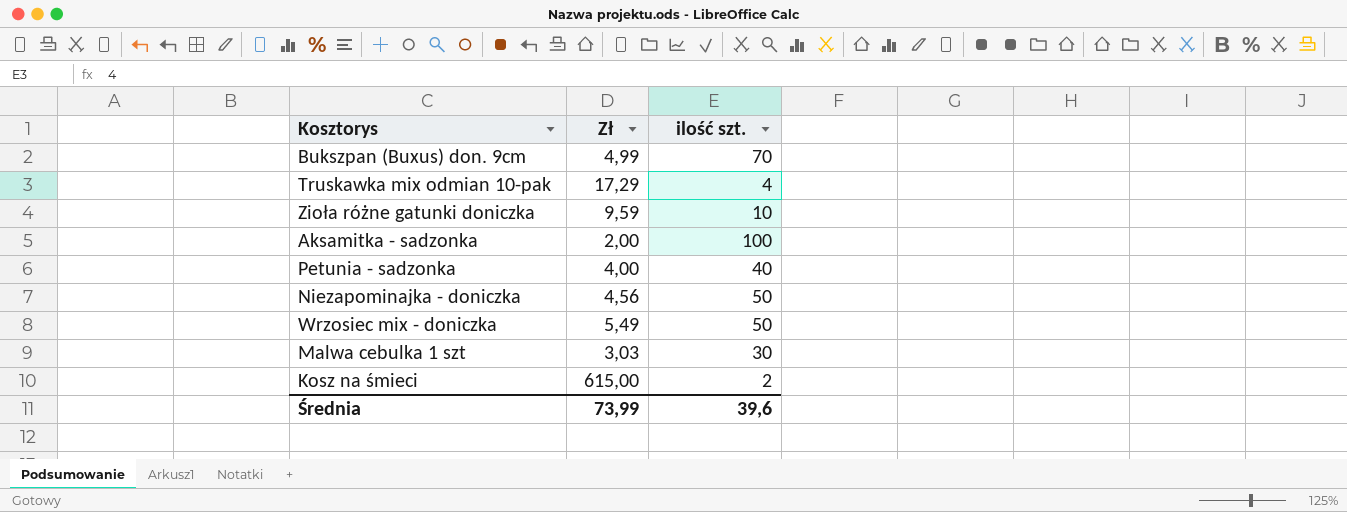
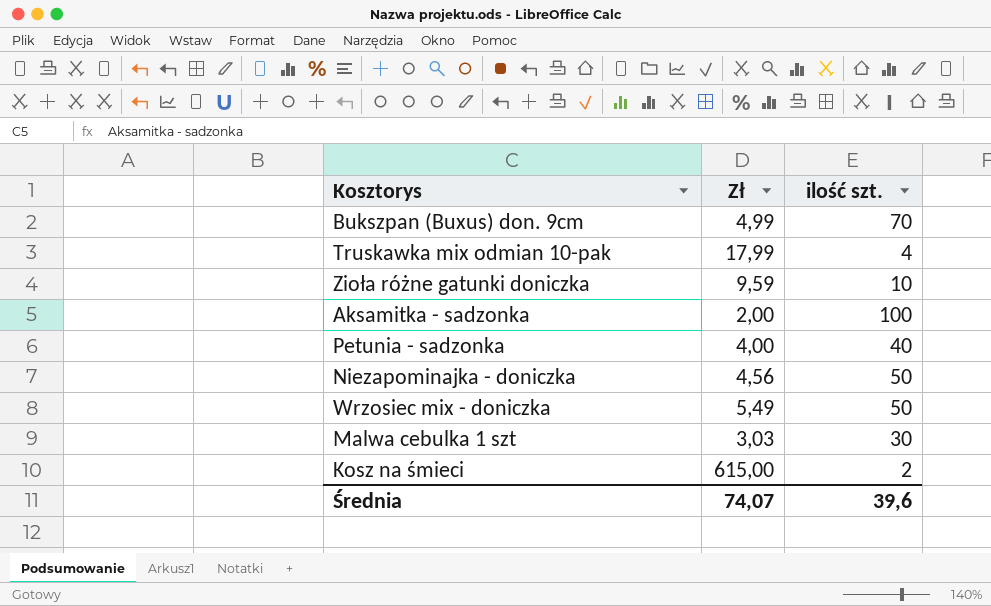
Truskawka mix odmian 10-pak | Zł: 17,29 -> 17,99
Średnia | Zł: 73,99 -> 74,07

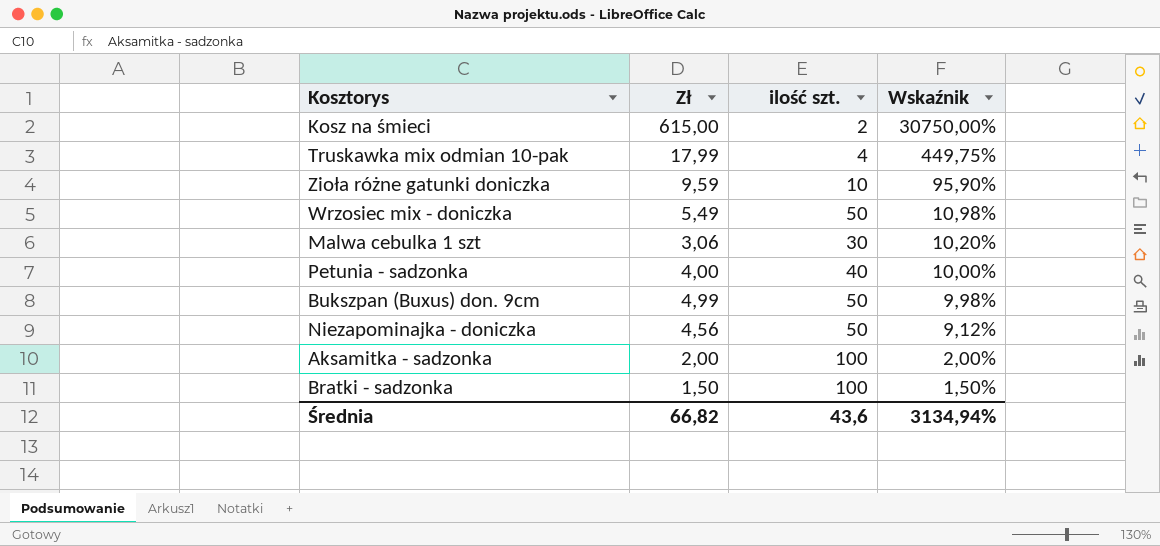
row order: none -> Wskaźnik descending
column Wskaźnik | formula: none -> [Zł] / [ilość szt.]
Malwa cebulka 1 szt | Zł: 3,03 -> 3,06
Bukszpan (Buxus) don. 9cm | ilość szt.: 70 -> 50
row Bratki - sadzonka: none -> 1,50 | 100 | 1,50%
Średnia | Zł: 74,07 -> 66,82
Średnia | ilość szt.: 39,6 -> 43,6

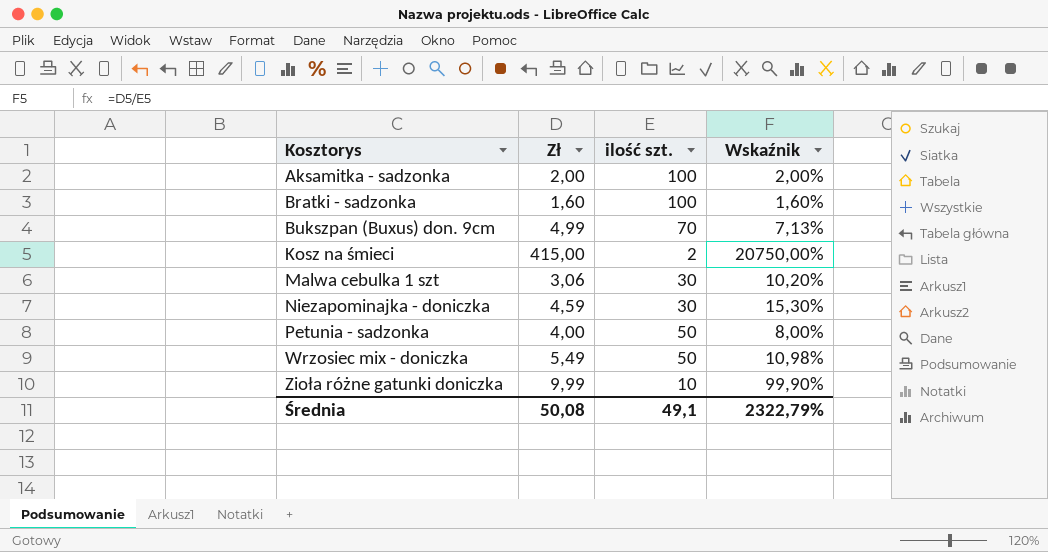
row order: Wskaźnik descending -> Kosztorys ascending
row Truskawka mix odmian 10-pak: 17,99 | 4 | 449,75% -> none
Bratki - sadzonka | Zł: 1,50 -> 1,60
Bratki - sadzonka | Wskaźnik: 1,50% -> 1,60%
Bukszpan (Buxus) don. 9cm | ilość szt.: 50 -> 70
Bukszpan (Buxus) don. 9cm | Wskaźnik: 9,98% -> 7,13%
Kosz na śmieci | Zł: 615,00 -> 415,00
Kosz na śmieci | Wskaźnik: 30750,00% -> 20750,00%
Niezapominajka - doniczka | Zł: 4,56 -> 4,59
Niezapominajka - doniczka | ilość szt.: 50 -> 30
Niezapominajka - doniczka | Wskaźnik: 9,12% -> 15,30%
Petunia - sadzonka | ilość szt.: 40 -> 50
Petunia - sadzonka | Wskaźnik: 10,00% -> 8,00%
Zioła różne gatunki doniczka | Zł: 9,59 -> 9,99
Zioła różne gatunki doniczka | Wskaźnik: 95,90% -> 99,90%
Średnia | Zł: 66,82 -> 50,08
Średnia | ilość szt.: 43,6 -> 49,1
Średnia | Wskaźnik: 3134,94% -> 2322,79%

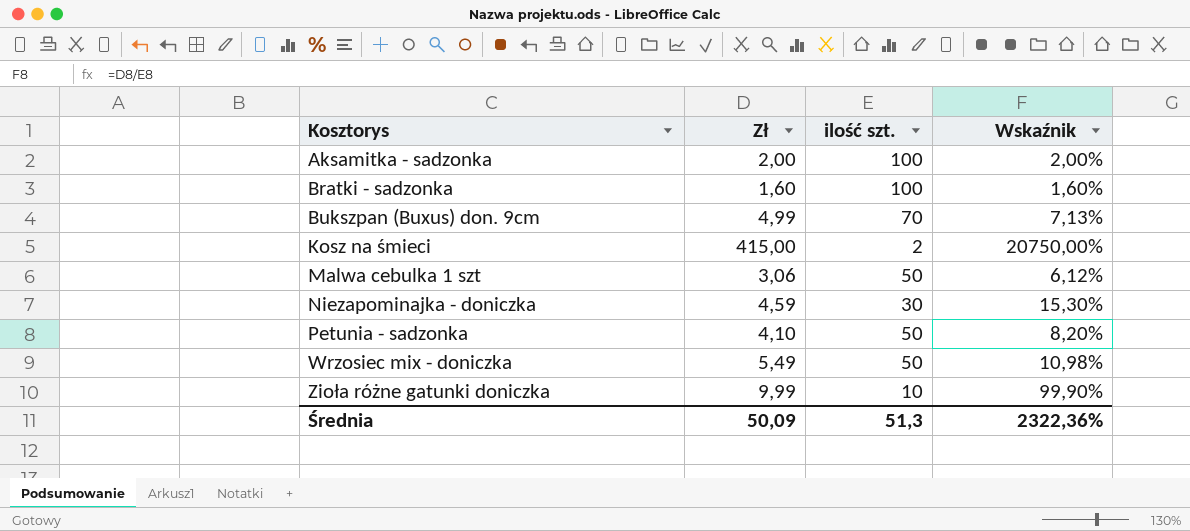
Malwa cebulka 1 szt | ilość szt.: 30 -> 50
Malwa cebulka 1 szt | Wskaźnik: 10,20% -> 6,12%
Petunia - sadzonka | Zł: 4,00 -> 4,10
Petunia - sadzonka | Wskaźnik: 8,00% -> 8,20%
Średnia | Zł: 50,08 -> 50,09
Średnia | ilość szt.: 49,1 -> 51,3
Średnia | Wskaźnik: 2322,79% -> 2322,36%

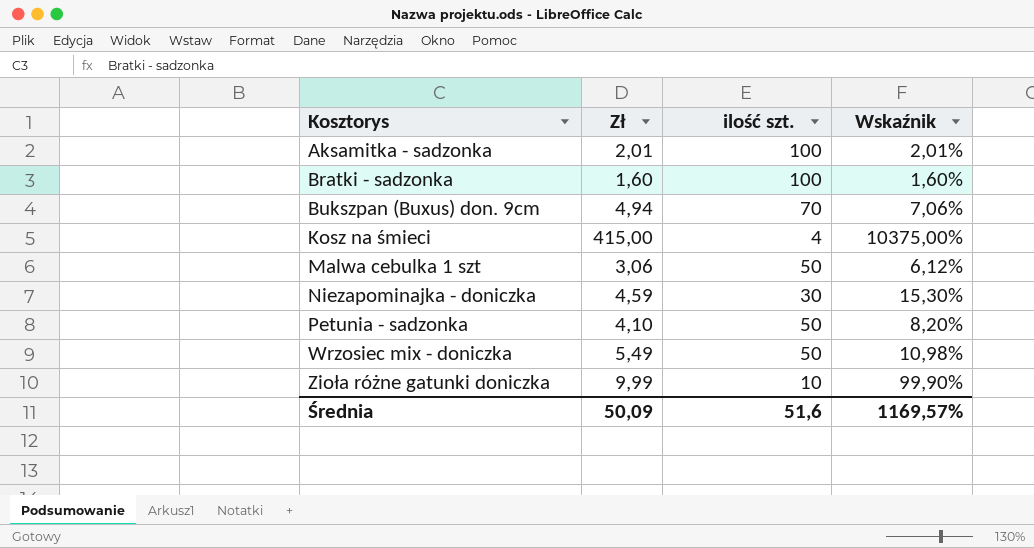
Aksamitka - sadzonka | Zł: 2,00 -> 2,01
Aksamitka - sadzonka | Wskaźnik: 2,00% -> 2,01%
Bukszpan (Buxus) don. 9cm | Zł: 4,99 -> 4,94
Bukszpan (Buxus) don. 9cm | Wskaźnik: 7,13% -> 7,06%
Kosz na śmieci | ilość szt.: 2 -> 4
Kosz na śmieci | Wskaźnik: 20750,00% -> 10375,00%
Średnia | ilość szt.: 51,3 -> 51,6
Średnia | Wskaźnik: 2322,36% -> 1169,57%

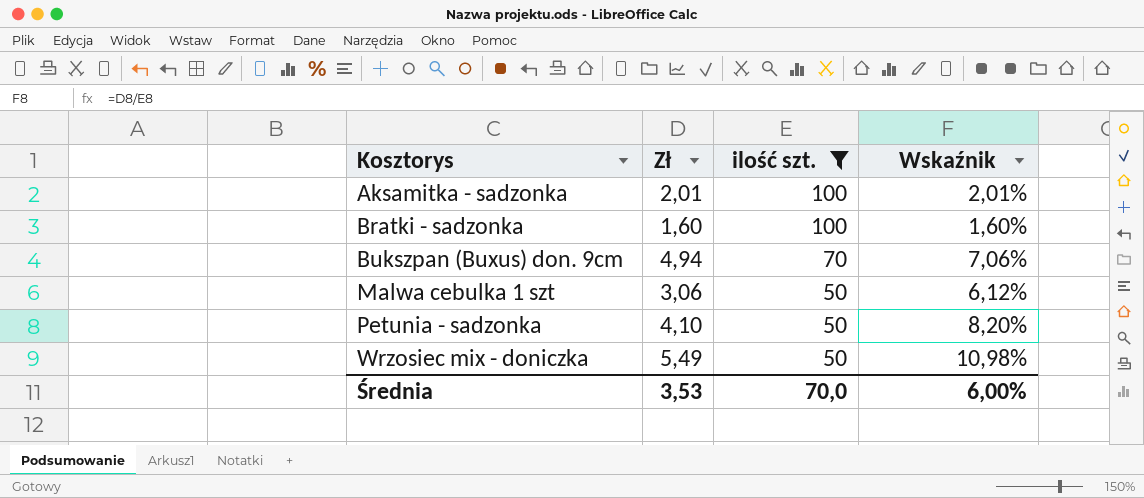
filter: none -> ilość szt. >= 50
Średnia | Zł: 50,09 -> 3,53
Średnia | ilość szt.: 51,6 -> 70,0
Średnia | Wskaźnik: 1169,57% -> 6,00%

